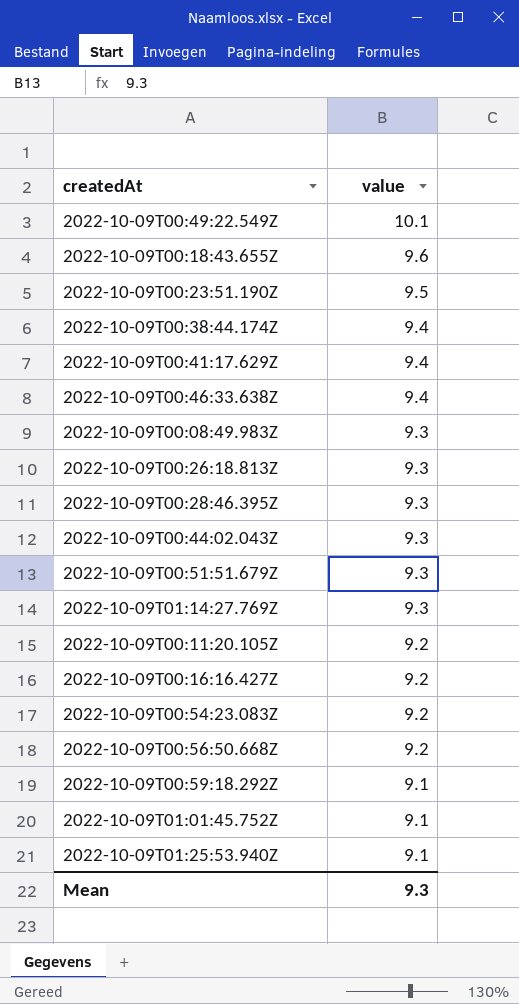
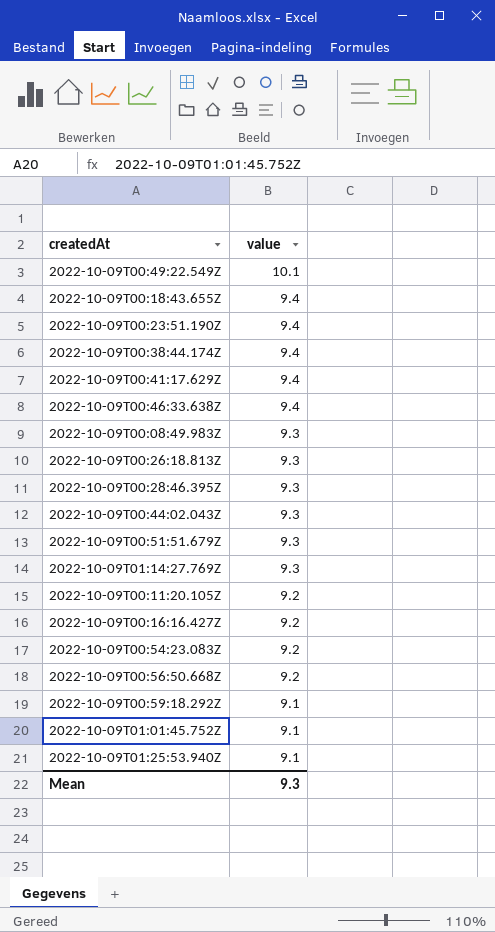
2022-10-09T00:18:43.655Z | value: 9.6 -> 9.4
2022-10-09T00:23:51.190Z | value: 9.5 -> 9.4

